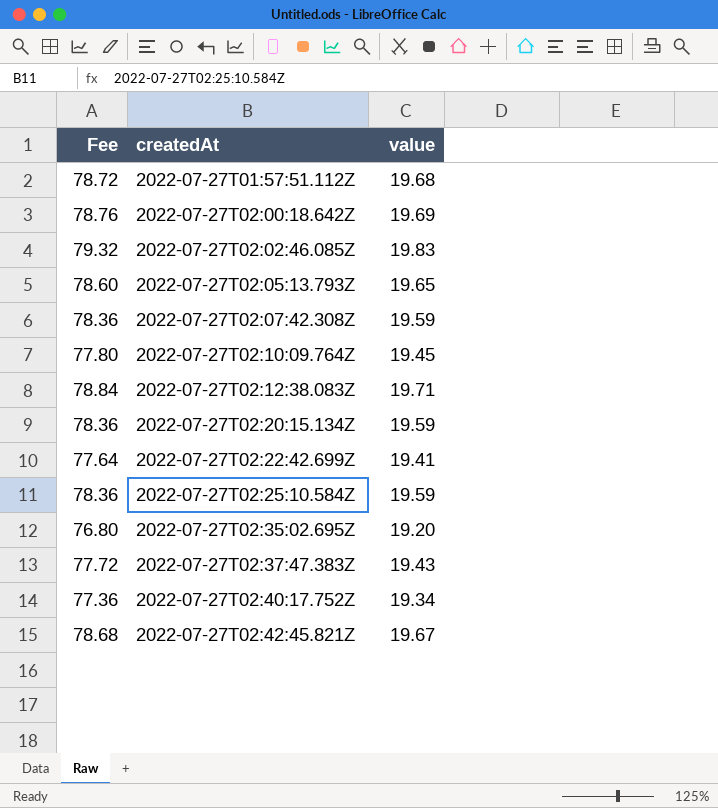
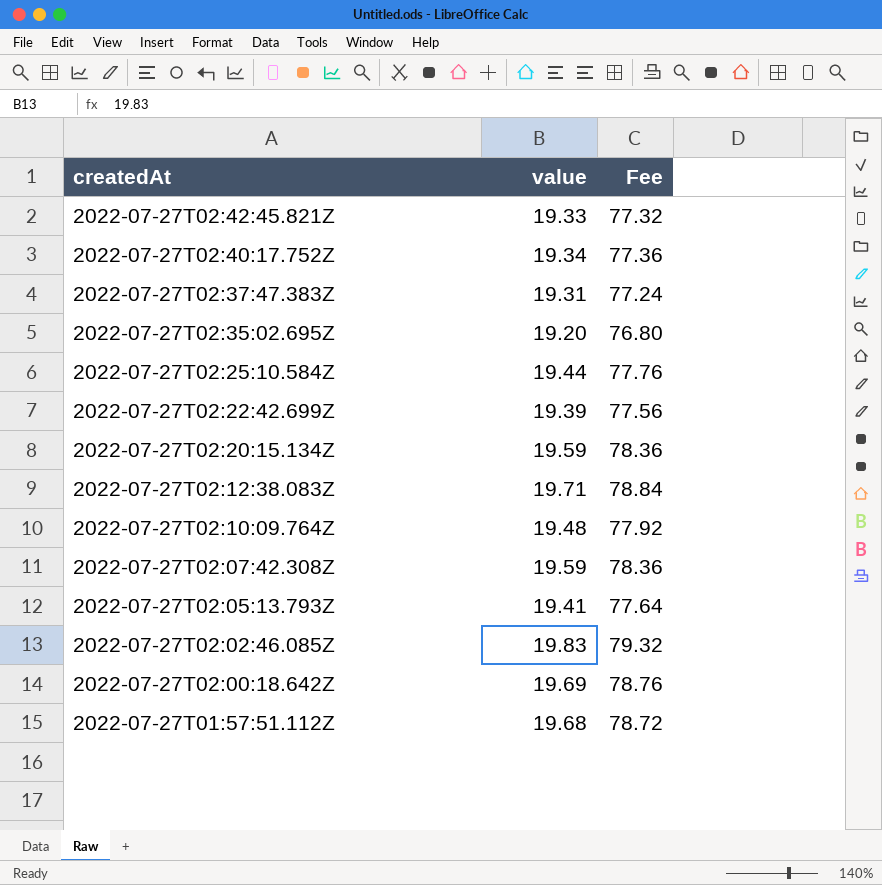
row order: createdAt ascending -> createdAt descending
column Fee | position: 1 -> 3
2022-07-27T02:42:45.821Z | value: 19.67 -> 19.33
2022-07-27T02:42:45.821Z | Fee: 78.68 -> 77.32
2022-07-27T02:37:47.383Z | value: 19.43 -> 19.31
2022-07-27T02:37:47.383Z | Fee: 77.72 -> 77.24
2022-07-27T02:25:10.584Z | value: 19.59 -> 19.44
2022-07-27T02:25:10.584Z | Fee: 78.36 -> 77.76
2022-07-27T02:22:42.699Z | value: 19.41 -> 19.39
2022-07-27T02:22:42.699Z | Fee: 77.64 -> 77.56
2022-07-27T02:10:09.764Z | value: 19.45 -> 19.48
2022-07-27T02:10:09.764Z | Fee: 77.80 -> 77.92
2022-07-27T02:05:13.793Z | value: 19.65 -> 19.41
2022-07-27T02:05:13.793Z | Fee: 78.60 -> 77.64

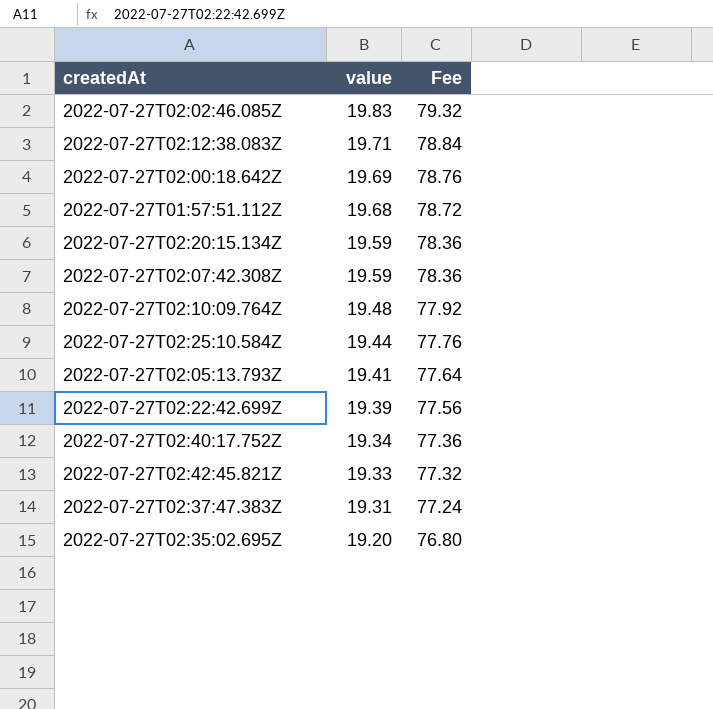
row order: createdAt descending -> value descending

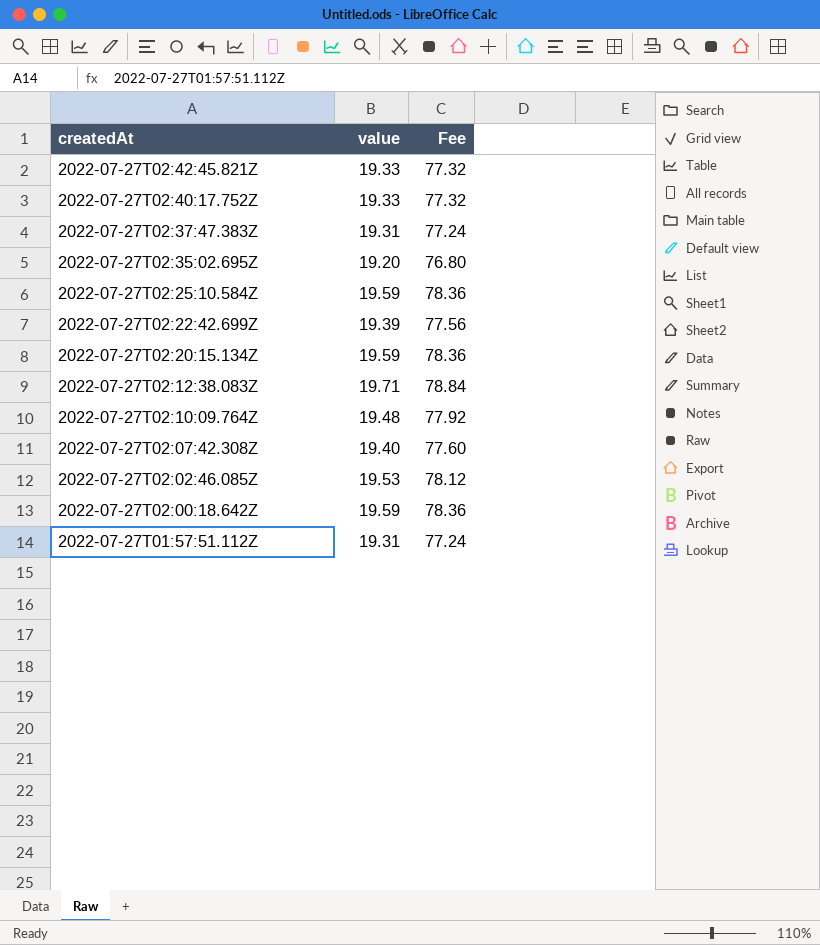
row order: value descending -> createdAt descending
row 2022-07-27T02:05:13.793Z: 19.41 | 77.64 -> none
2022-07-27T02:40:17.752Z | value: 19.34 -> 19.33
2022-07-27T02:40:17.752Z | Fee: 77.36 -> 77.32
2022-07-27T02:25:10.584Z | value: 19.44 -> 19.59
2022-07-27T02:25:10.584Z | Fee: 77.76 -> 78.36
2022-07-27T02:07:42.308Z | value: 19.59 -> 19.40
2022-07-27T02:07:42.308Z | Fee: 78.36 -> 77.60
2022-07-27T02:02:46.085Z | value: 19.83 -> 19.53
2022-07-27T02:02:46.085Z | Fee: 79.32 -> 78.12
2022-07-27T02:00:18.642Z | value: 19.69 -> 19.59
2022-07-27T02:00:18.642Z | Fee: 78.76 -> 78.36
2022-07-27T01:57:51.112Z | value: 19.68 -> 19.31
2022-07-27T01:57:51.112Z | Fee: 78.72 -> 77.24

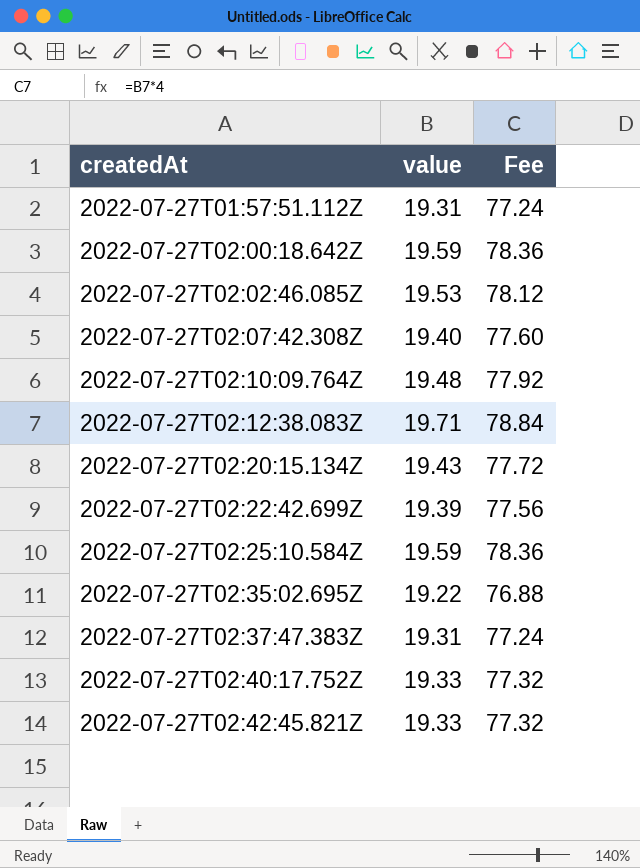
row order: createdAt descending -> createdAt ascending
2022-07-27T02:20:15.134Z | value: 19.59 -> 19.43
2022-07-27T02:20:15.134Z | Fee: 78.36 -> 77.72
2022-07-27T02:35:02.695Z | value: 19.20 -> 19.22
2022-07-27T02:35:02.695Z | Fee: 76.80 -> 76.88

